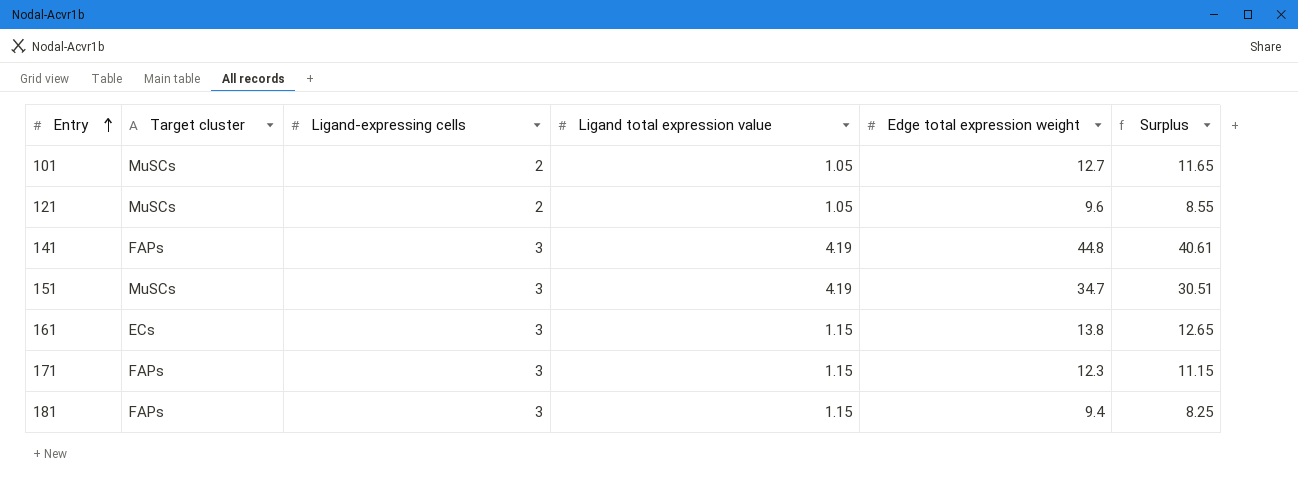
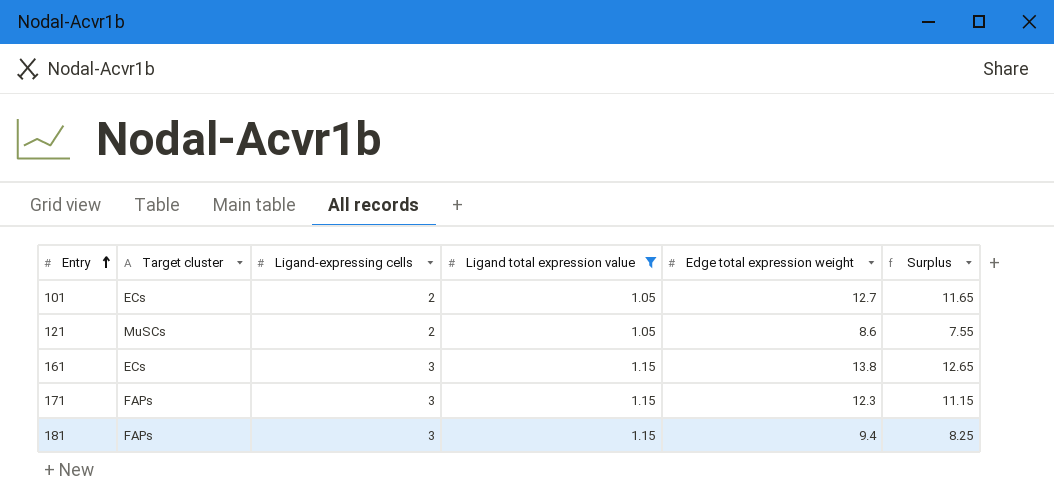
filter: none -> Ligand total expression value != 4.19
101 | Target cluster: MuSCs -> ECs
121 | Edge total expression weight: 9.6 -> 8.6
121 | Surplus: 8.55 -> 7.55

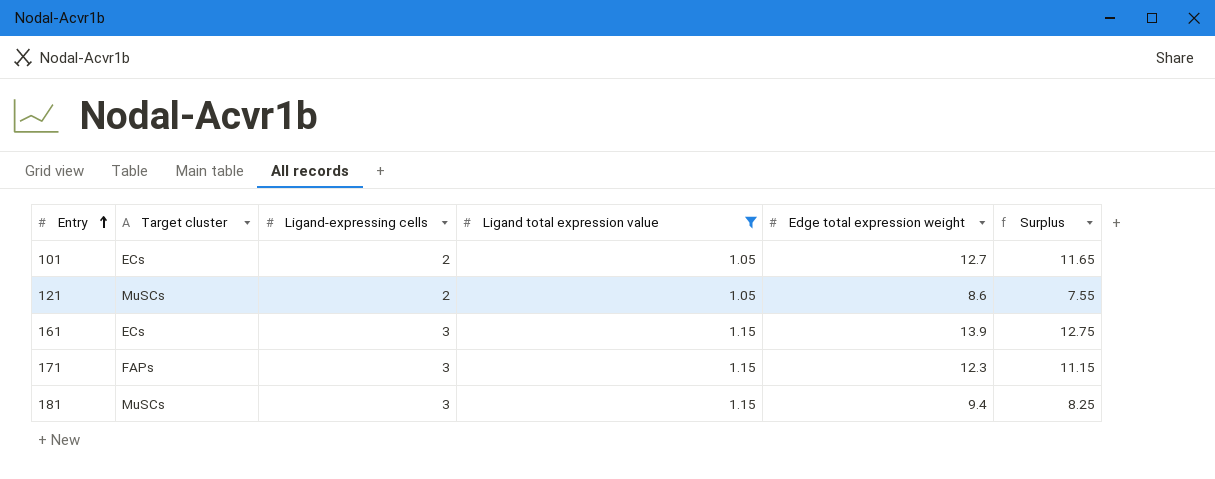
161 | Edge total expression weight: 13.8 -> 13.9
161 | Surplus: 12.65 -> 12.75
181 | Target cluster: FAPs -> MuSCs

